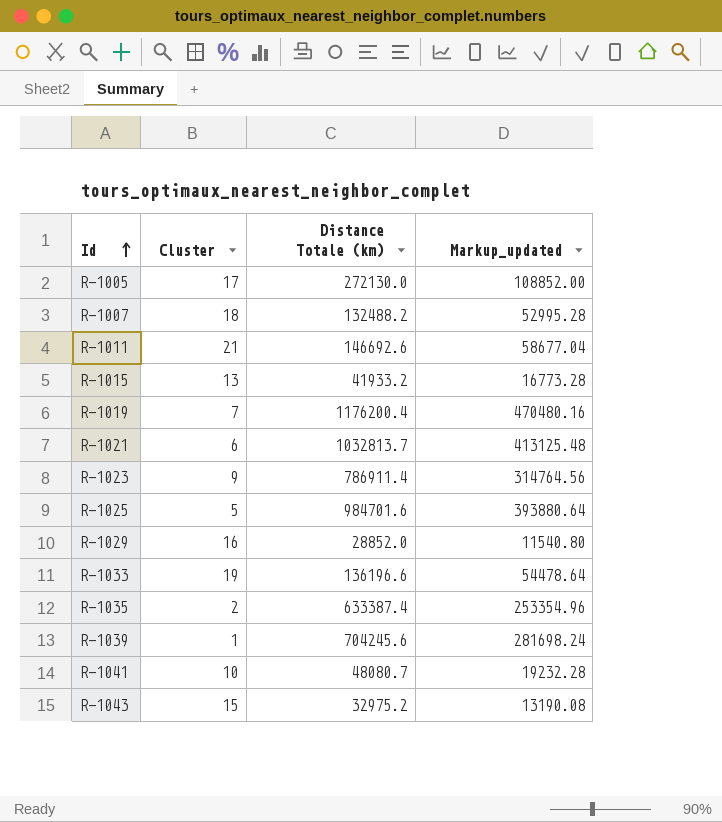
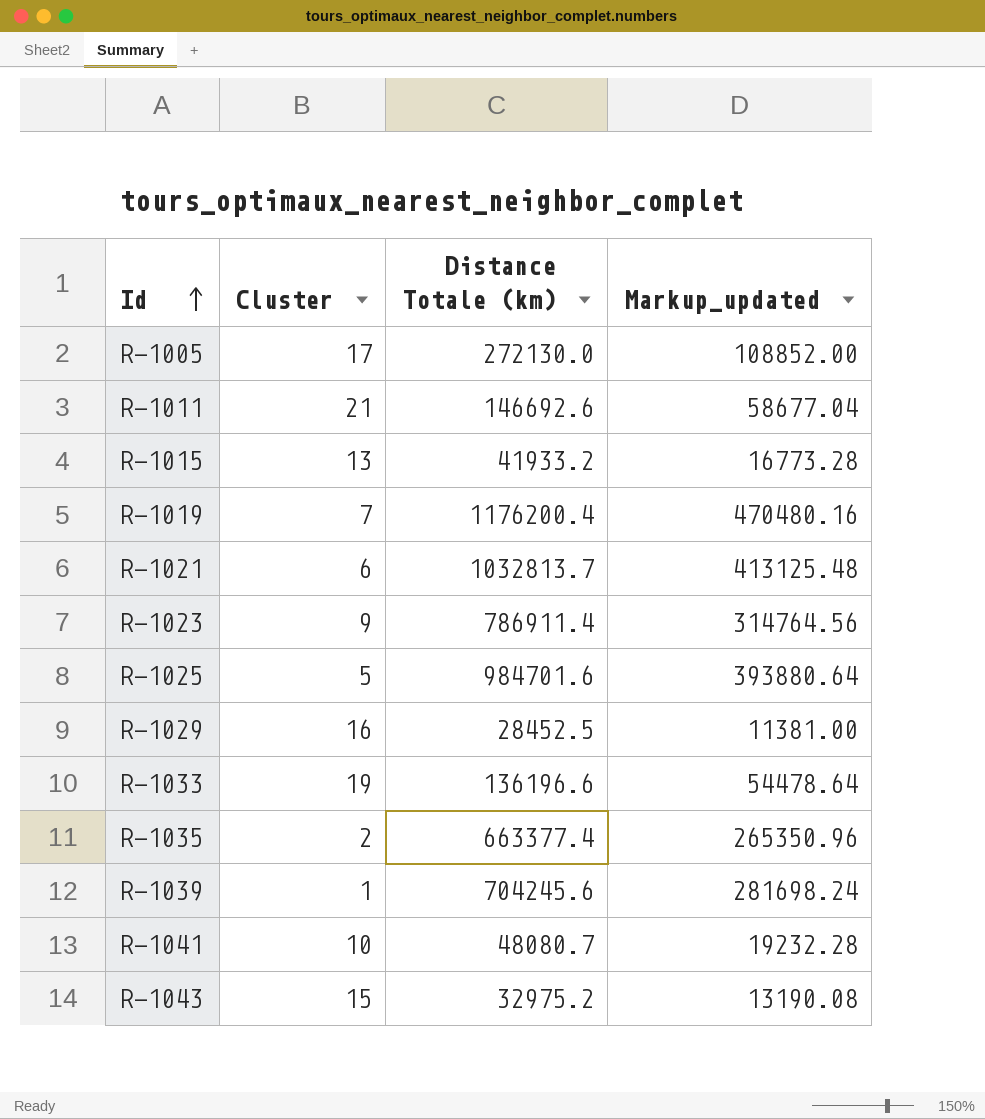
row R-1007: 18 | 132488.2 | 52995.28 -> none
R-1029 | Distance Totale (km): 28852.0 -> 28452.5
R-1029 | Markup_updated: 11540.80 -> 11381.00
R-1035 | Distance Totale (km): 633387.4 -> 663377.4
R-1035 | Markup_updated: 253354.96 -> 265350.96

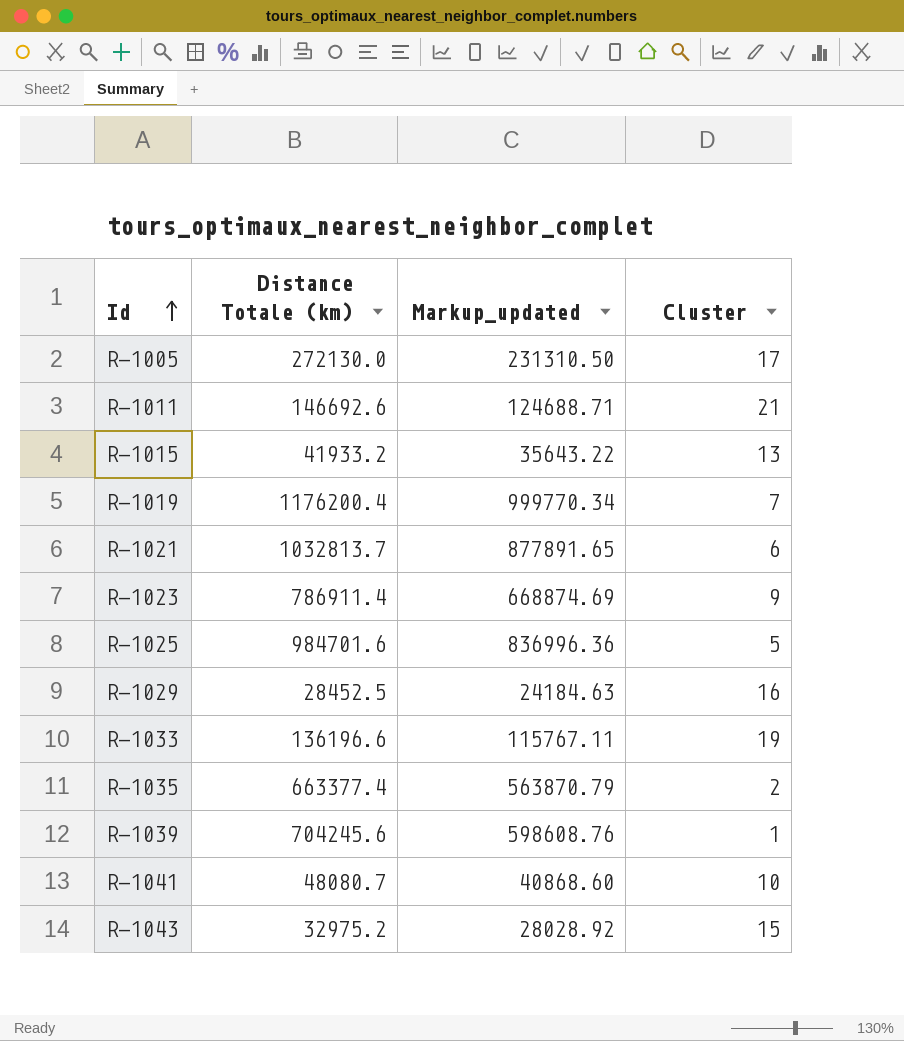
column Markup_updated | formula: [Distance Totale (km)] * 0.4 -> [Distance Totale (km)] * 0.85
column Cluster | position: 2 -> 4

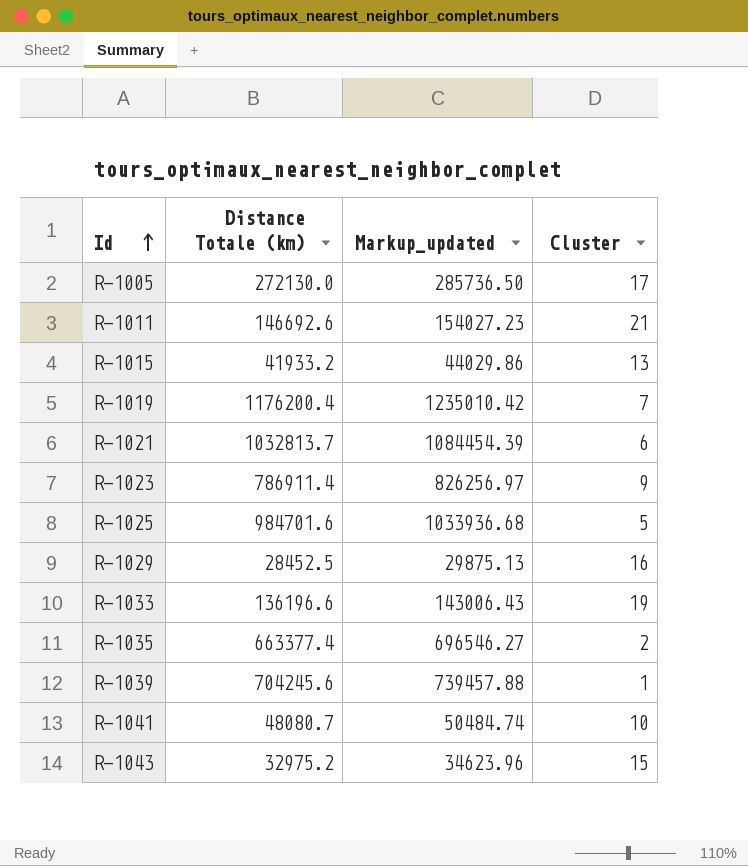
column Markup_updated | formula: [Distance Totale (km)] * 0.85 -> [Distance Totale (km)] * 1.05

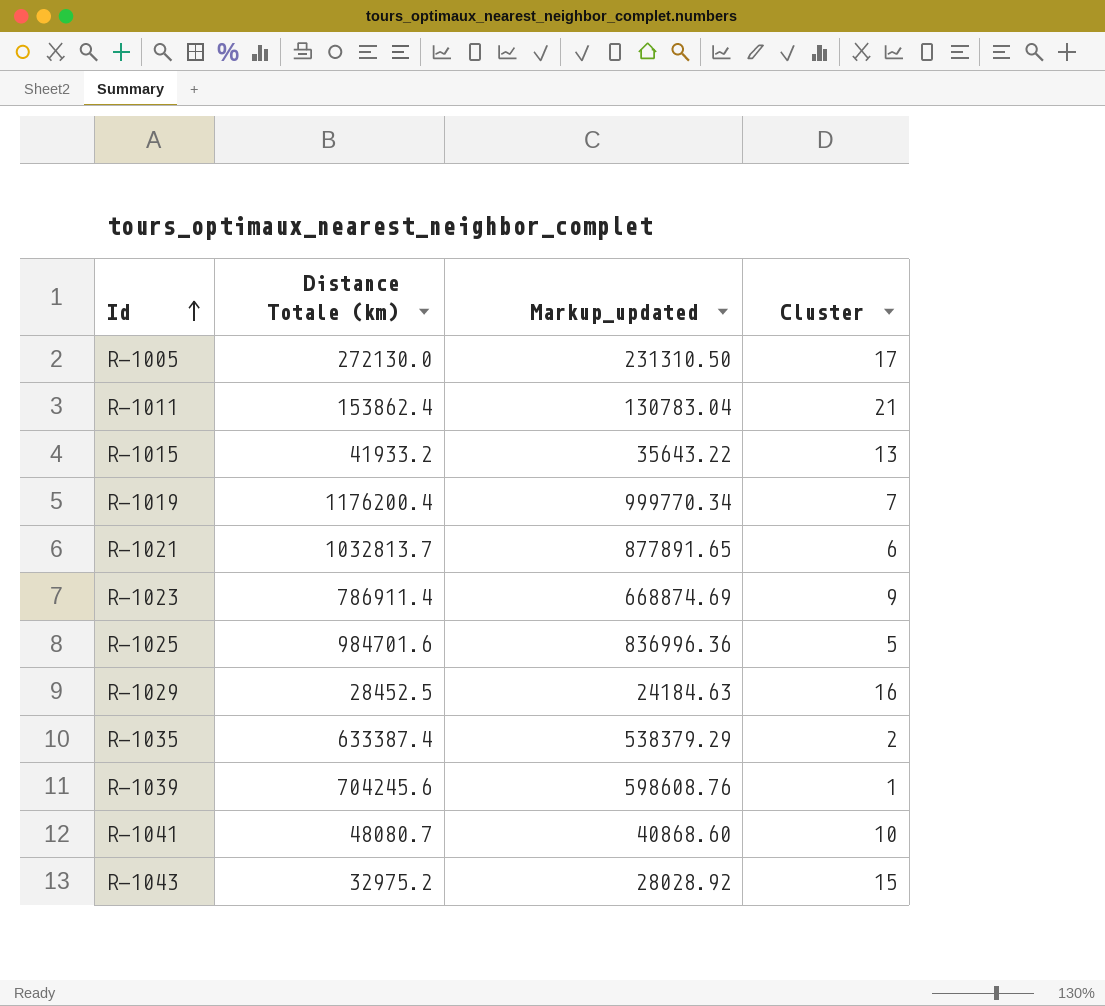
column Markup_updated | formula: [Distance Totale (km)] * 1.05 -> [Distance Totale (km)] * 0.85
row R-1033: 136196.6 | 143006.43 | 19 -> none
R-1011 | Distance Totale (km): 146692.6 -> 153862.4
R-1035 | Distance Totale (km): 663377.4 -> 633387.4

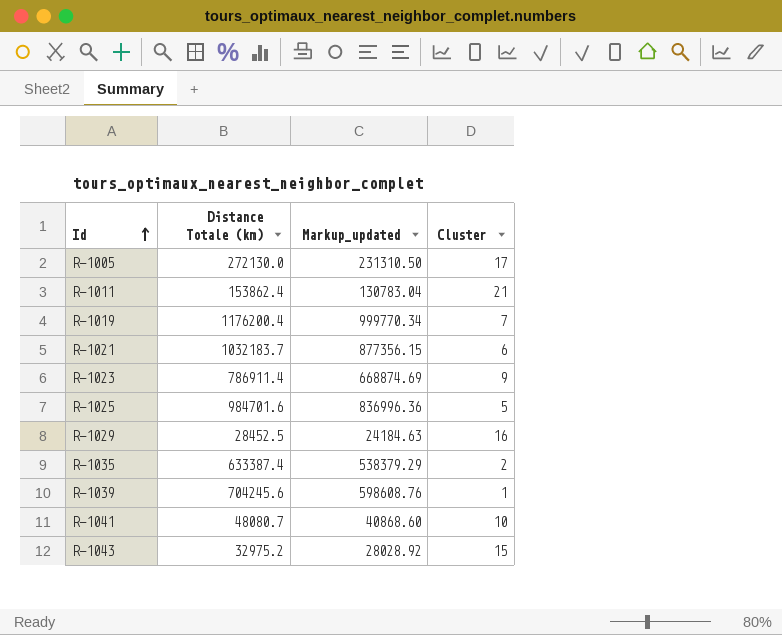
row R-1015: 41933.2 | 35643.22 | 13 -> none
R-1021 | Distance Totale (km): 1032813.7 -> 1032183.7
R-1021 | Markup_updated: 877891.65 -> 877356.15

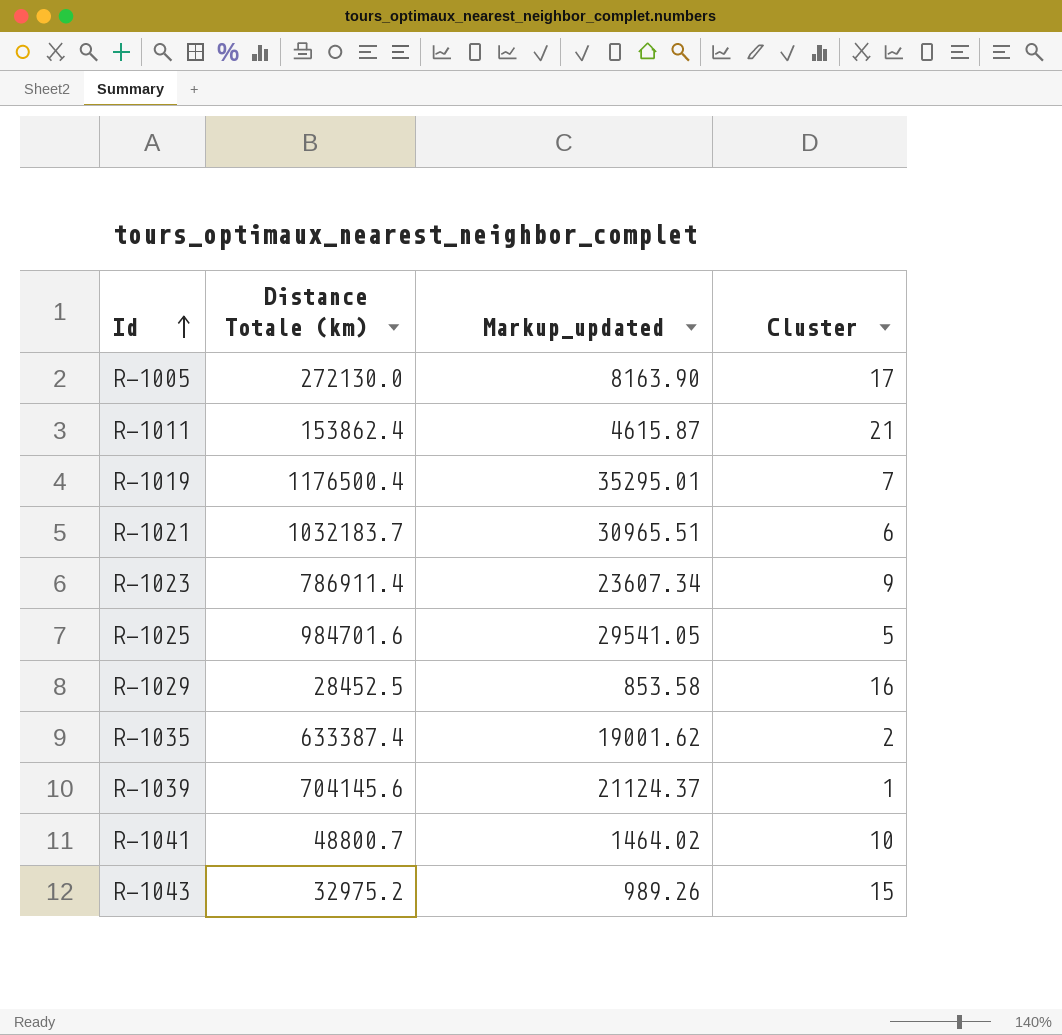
column Markup_updated | formula: [Distance Totale (km)] * 0.85 -> [Distance Totale (km)] * 0.03
R-1019 | Distance Totale (km): 1176200.4 -> 1176500.4
R-1039 | Distance Totale (km): 704245.6 -> 704145.6
R-1041 | Distance Totale (km): 48080.7 -> 48800.7

